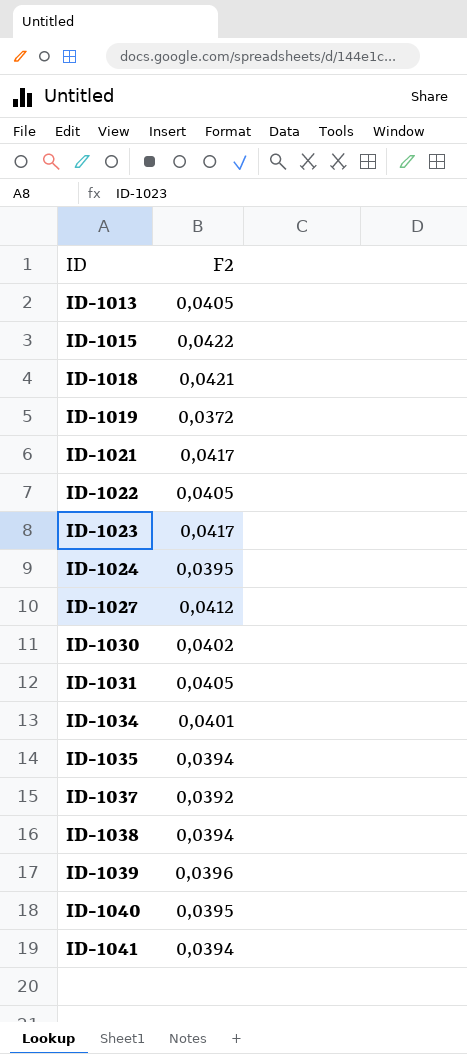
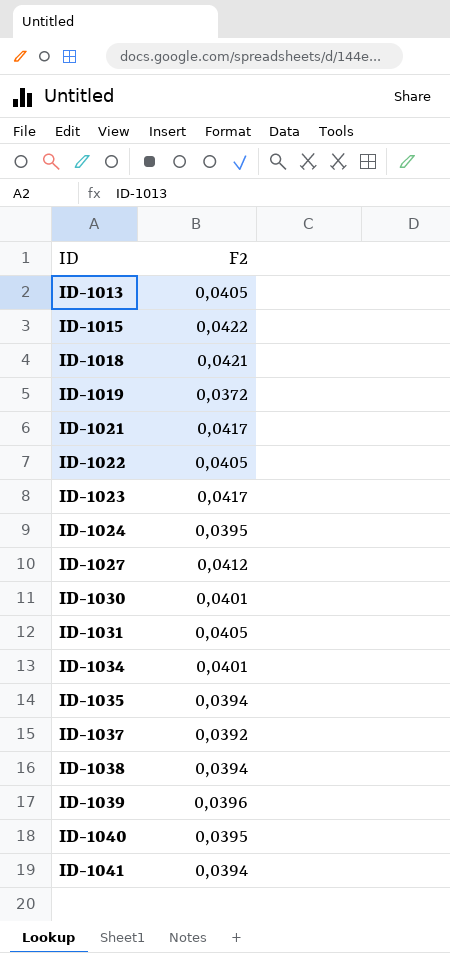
ID-1030 | F2: 0,0402 -> 0,0401

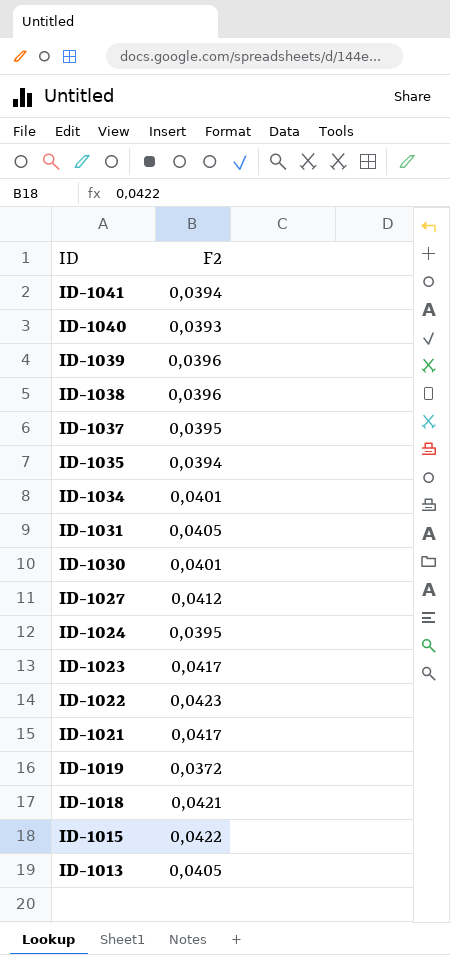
row order: ID ascending -> ID descending
ID-1040 | F2: 0,0395 -> 0,0393
ID-1038 | F2: 0,0394 -> 0,0396
ID-1037 | F2: 0,0392 -> 0,0395
ID-1022 | F2: 0,0405 -> 0,0423

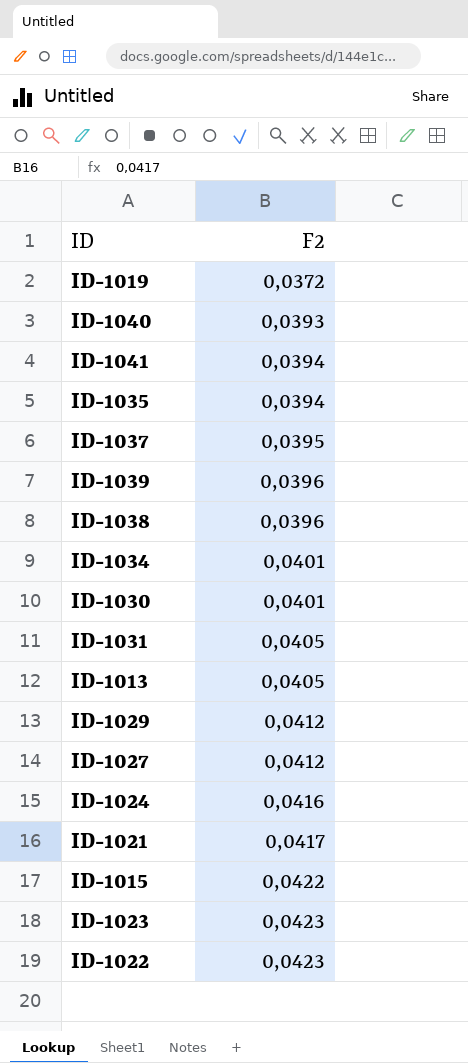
row order: ID descending -> F2 ascending
row ID-1018: 0,0421 -> none
row ID-1029: none -> 0,0412
ID-1024 | F2: 0,0395 -> 0,0416
ID-1023 | F2: 0,0417 -> 0,0423

